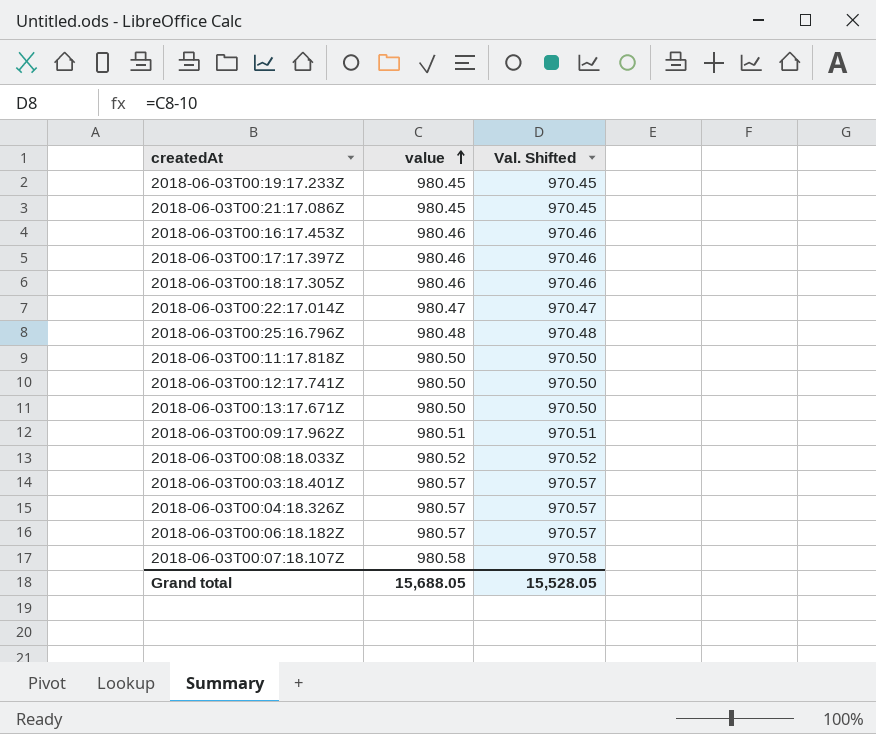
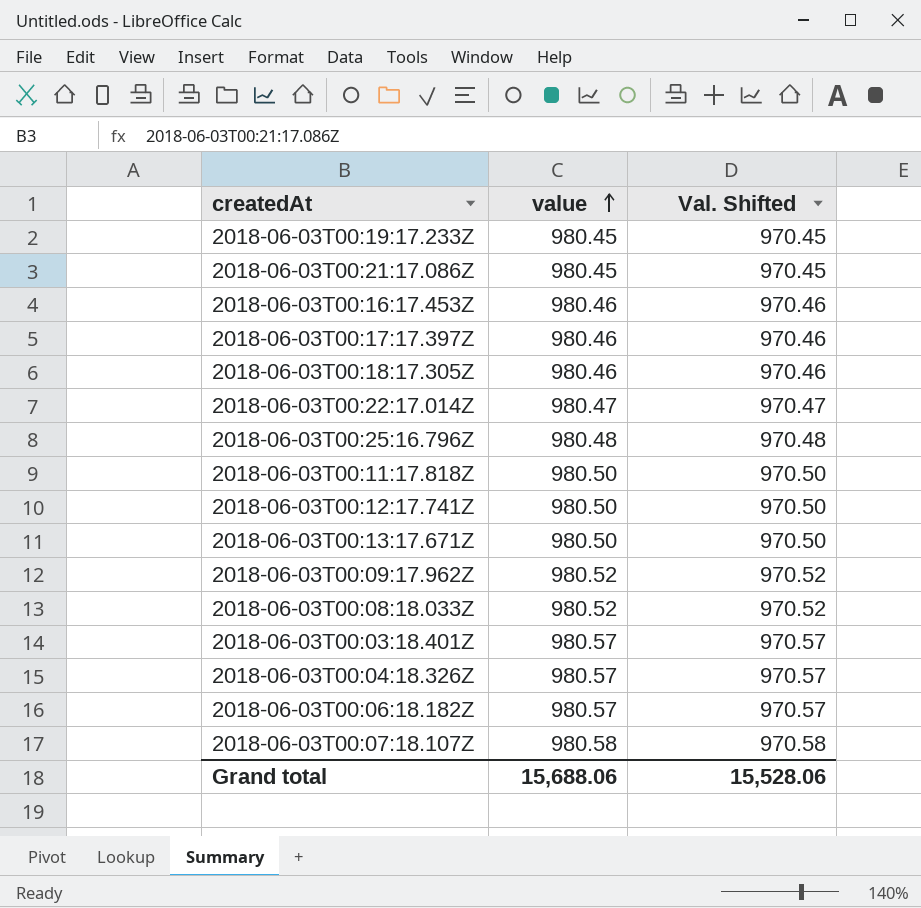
2018-06-03T00:09:17.962Z | value: 980.51 -> 980.52
2018-06-03T00:09:17.962Z | Val. Shifted: 970.51 -> 970.52
Grand total | value: 15,688.05 -> 15,688.06
Grand total | Val. Shifted: 15,528.05 -> 15,528.06

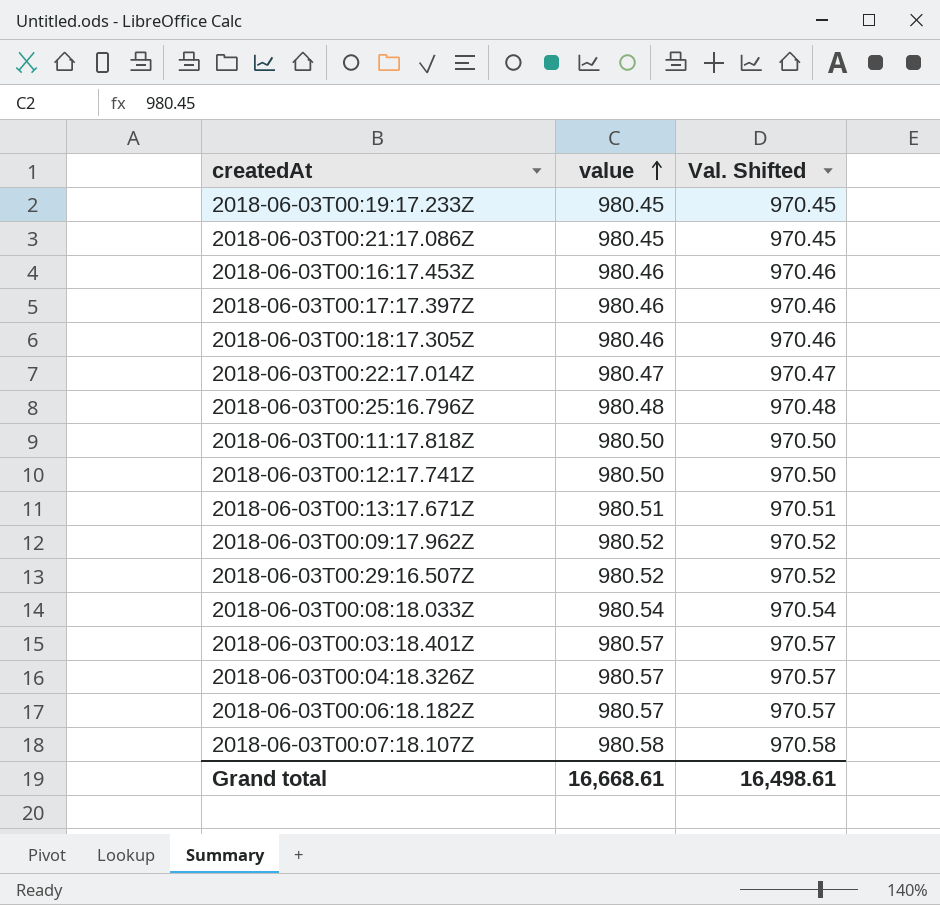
2018-06-03T00:13:17.671Z | value: 980.50 -> 980.51
2018-06-03T00:13:17.671Z | Val. Shifted: 970.50 -> 970.51
row 2018-06-03T00:29:16.507Z: none -> 980.52 | 970.52
2018-06-03T00:08:18.033Z | value: 980.52 -> 980.54
2018-06-03T00:08:18.033Z | Val. Shifted: 970.52 -> 970.54
Grand total | value: 15,688.06 -> 16,668.61
Grand total | Val. Shifted: 15,528.06 -> 16,498.61

